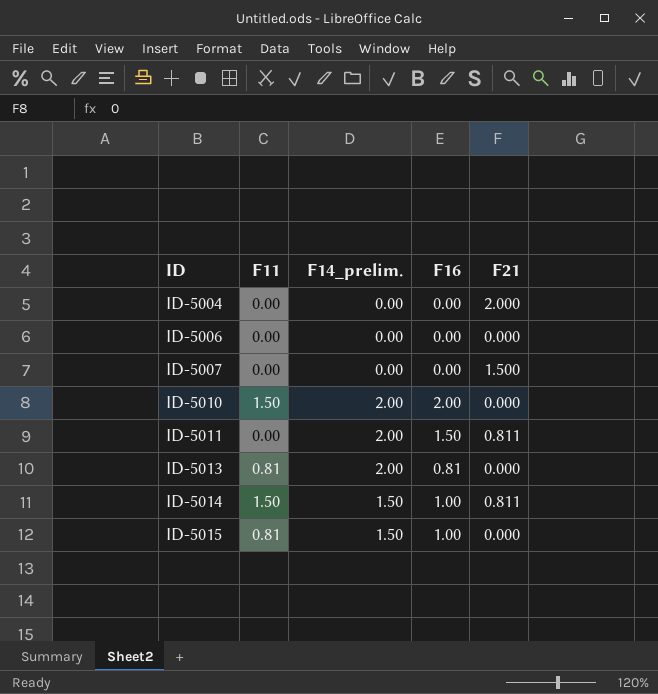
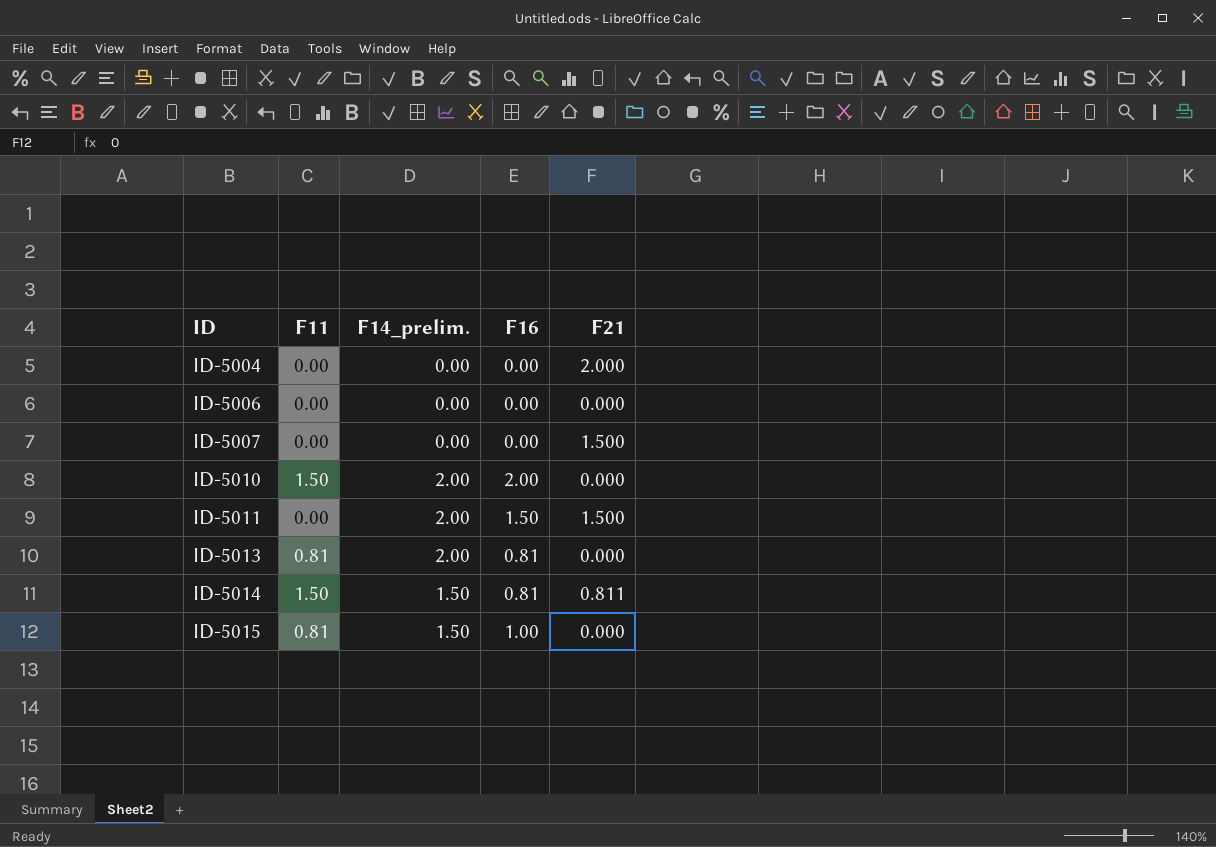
ID-5011 | F21: 0.811 -> 1.500
ID-5014 | F16: 1.00 -> 0.81

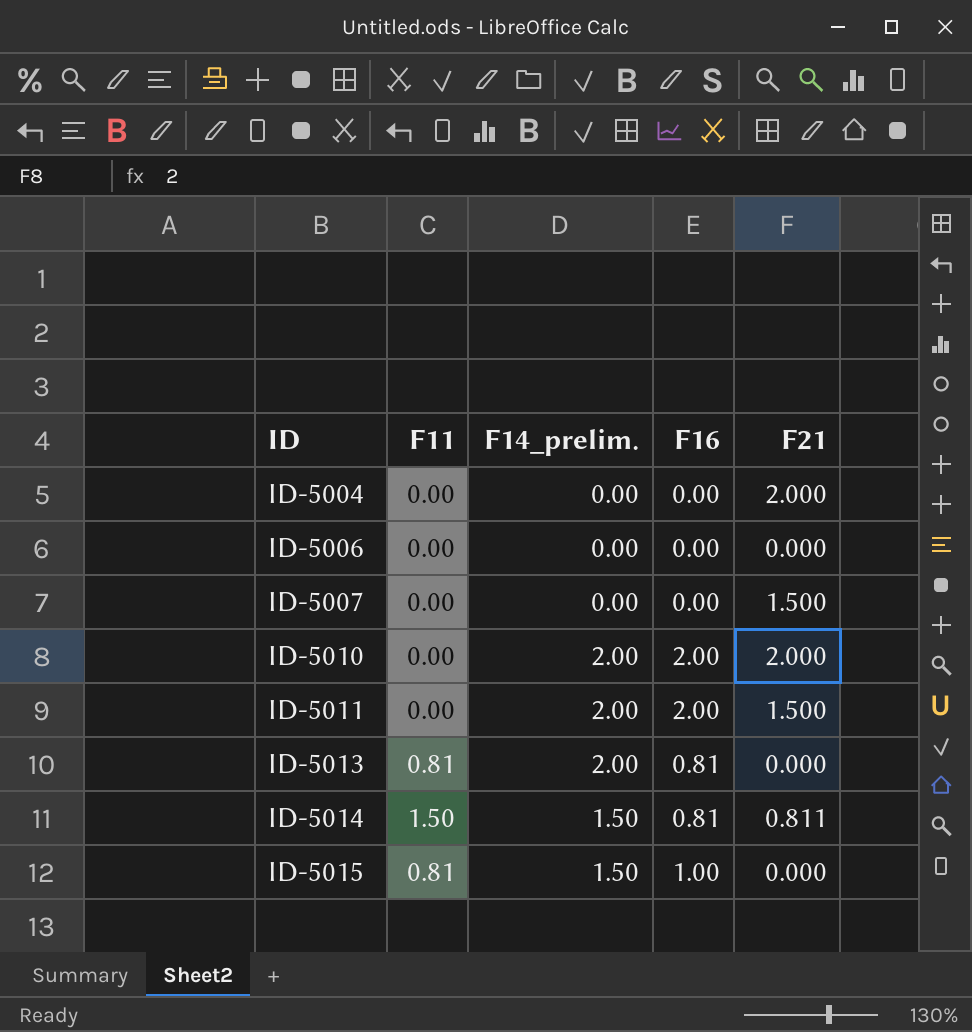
ID-5010 | F11: 1.50 -> 0.00
ID-5010 | F21: 0.000 -> 2.000
ID-5011 | F16: 1.50 -> 2.00

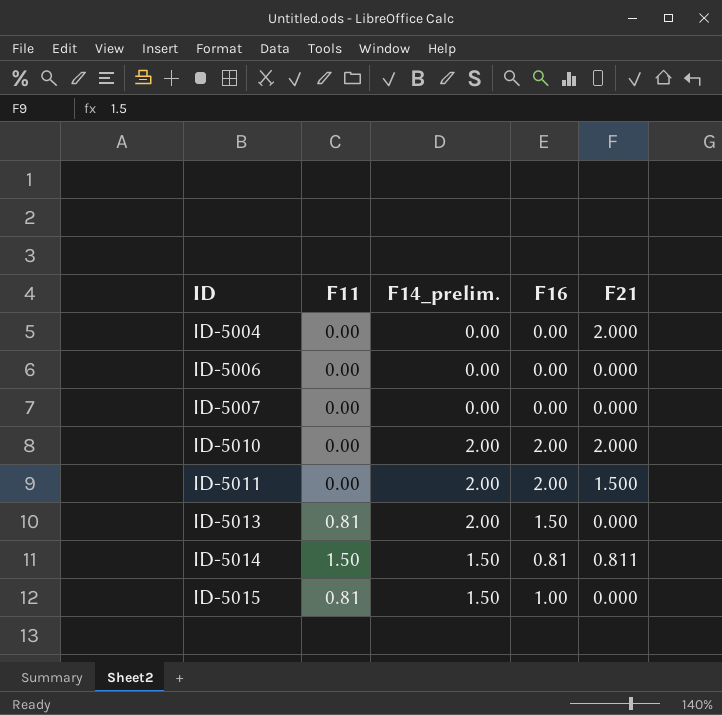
ID-5007 | F21: 1.500 -> 0.000
ID-5013 | F16: 0.81 -> 1.50

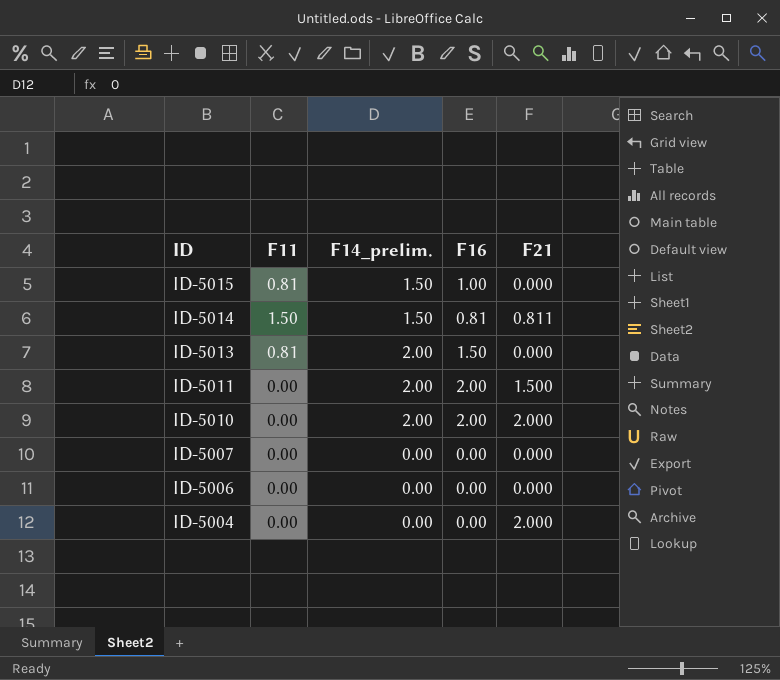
row order: ID ascending -> ID descending

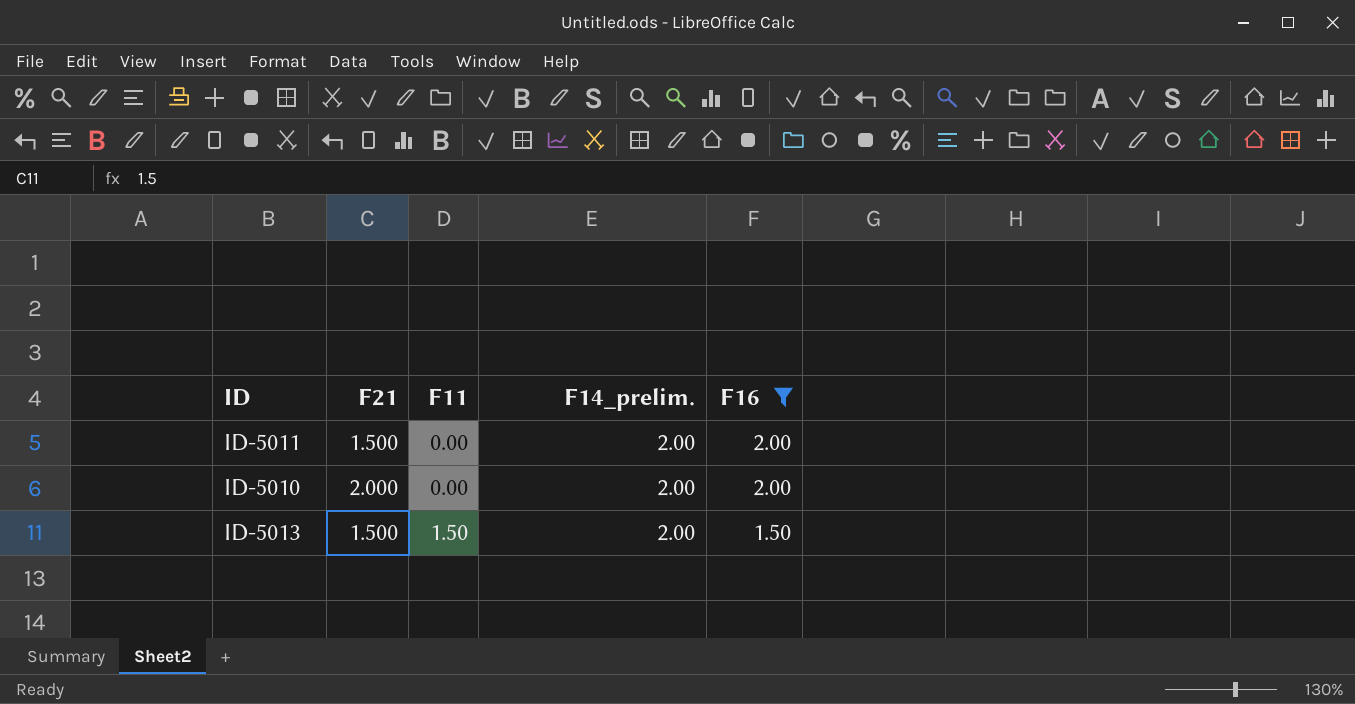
filter: none -> F16 >= 1.50
row order: ID descending -> F11 ascending
column F21 | position: 5 -> 2
ID-5013 | F21: 0.000 -> 1.500
ID-5013 | F11: 0.81 -> 1.50

